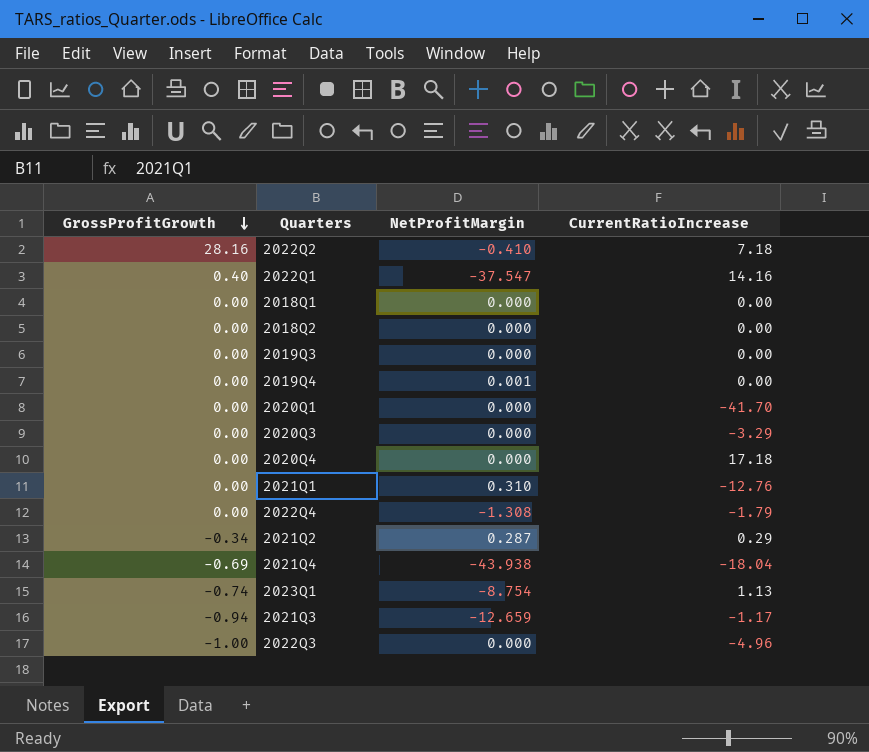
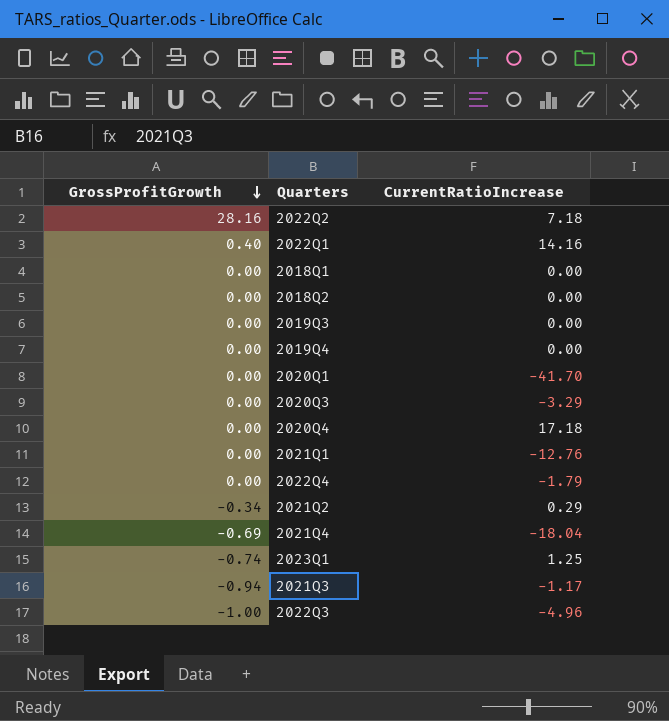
column NetProfitMargin | position: 3 -> none
2023Q1 | CurrentRatioIncrease: 1.13 -> 1.25

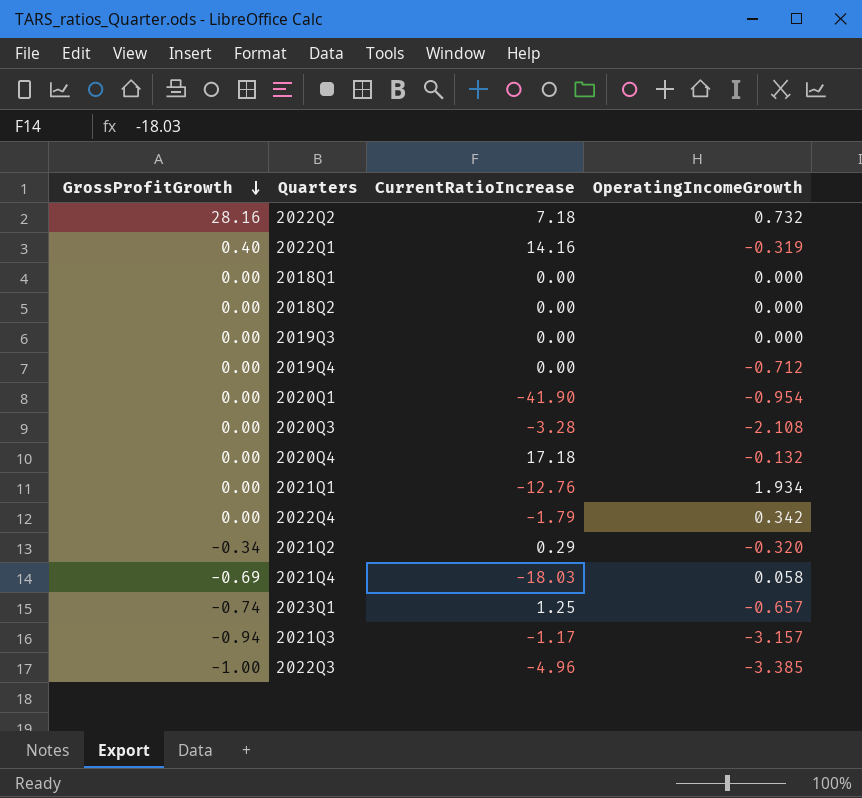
column OperatingIncomeGrowth | position: none -> 4
2020Q1 | CurrentRatioIncrease: -41.70 -> -41.90
2020Q3 | CurrentRatioIncrease: -3.29 -> -3.28
2021Q4 | CurrentRatioIncrease: -18.04 -> -18.03

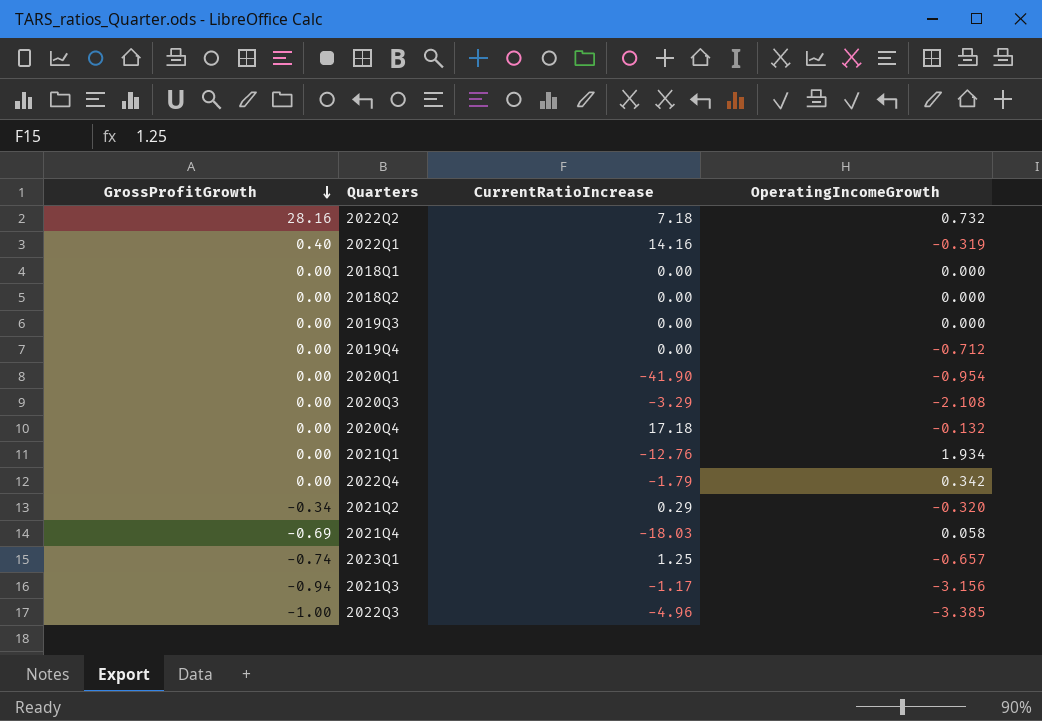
2020Q3 | CurrentRatioIncrease: -3.28 -> -3.29
2021Q3 | OperatingIncomeGrowth: -3.157 -> -3.156

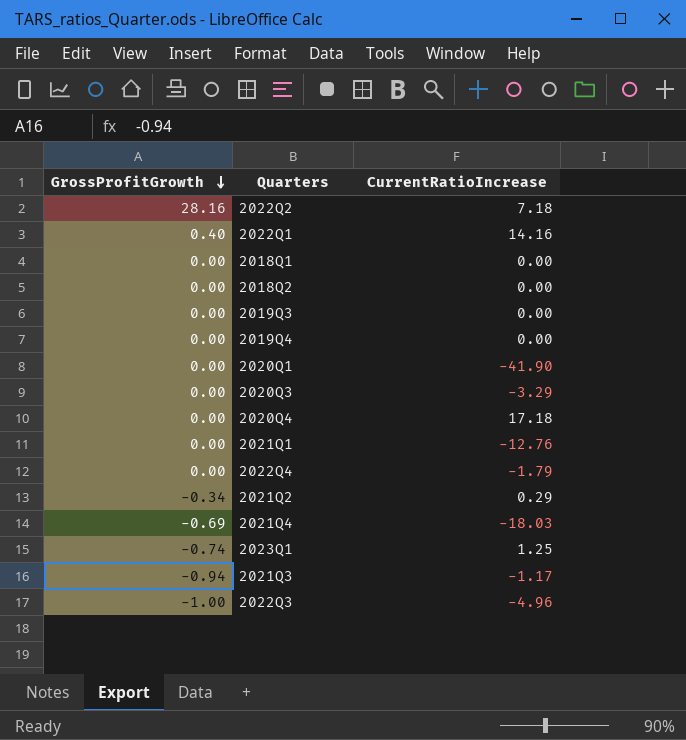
column OperatingIncomeGrowth | position: 4 -> none

